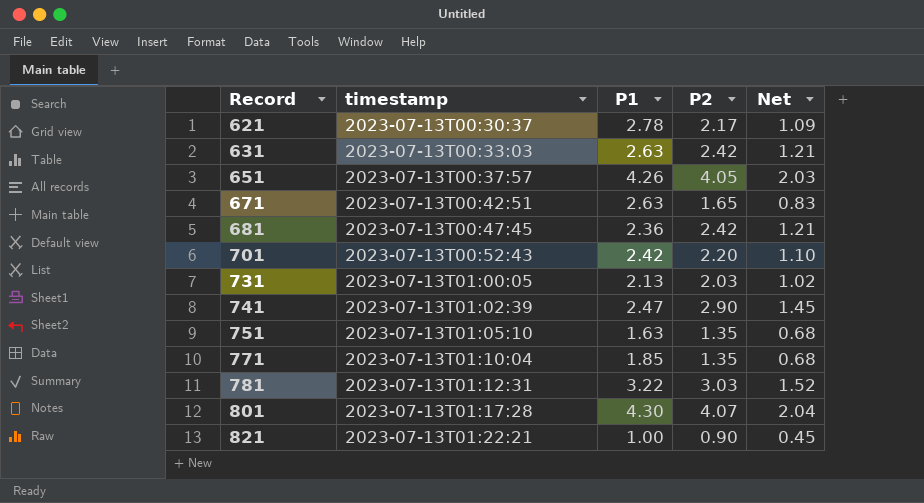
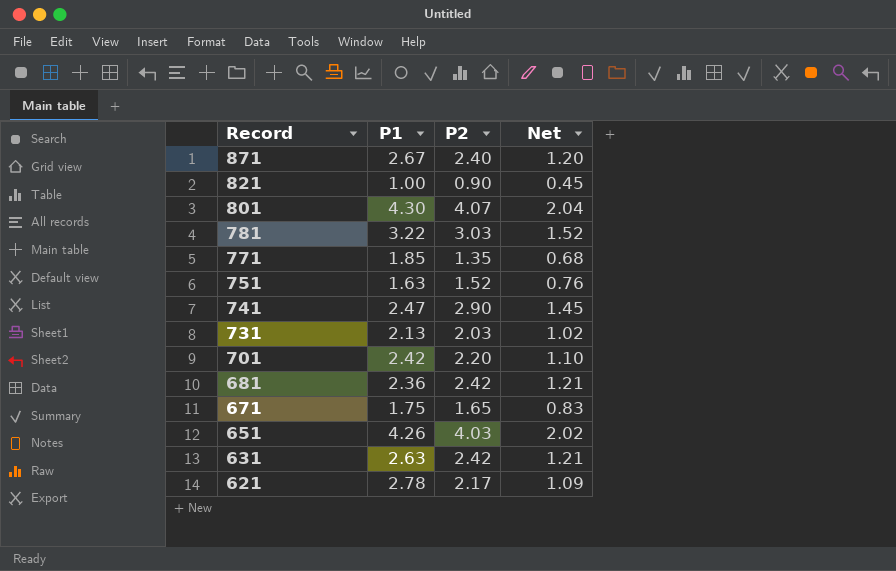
row order: Record ascending -> Record descending
column timestamp | position: 2 -> none
row 871: none -> 2.67 | 2.40 | 1.20
751 | P2: 1.35 -> 1.52
751 | Net: 0.68 -> 0.76
671 | P1: 2.63 -> 1.75
651 | P2: 4.05 -> 4.03
651 | Net: 2.03 -> 2.02

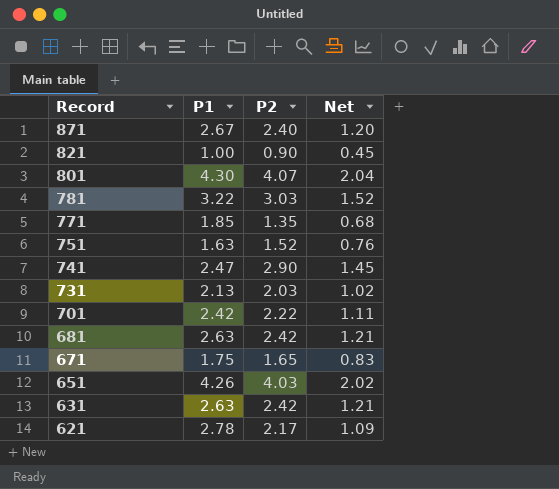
701 | P2: 2.20 -> 2.22
701 | Net: 1.10 -> 1.11
681 | P1: 2.36 -> 2.63

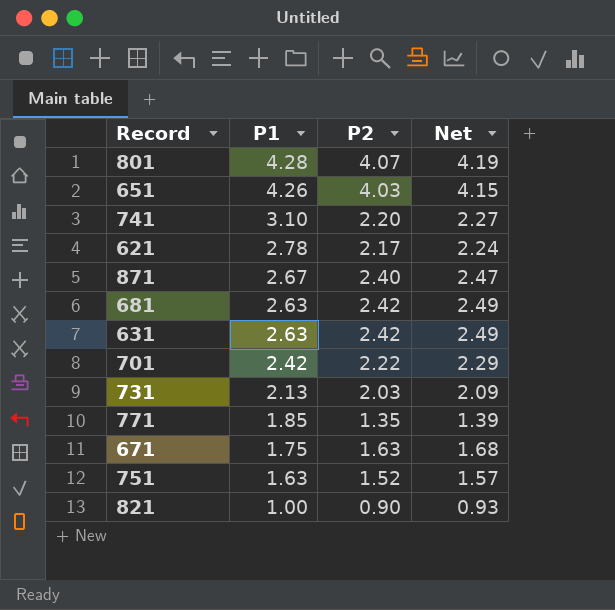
row order: Record descending -> P1 descending
column Net | formula: [P2] * 0.5 -> [P2] * 1.03
row 781: 3.22 | 3.03 | 1.52 -> none
801 | P1: 4.30 -> 4.28
741 | P1: 2.47 -> 3.10
741 | P2: 2.90 -> 2.20
671 | P2: 1.65 -> 1.63

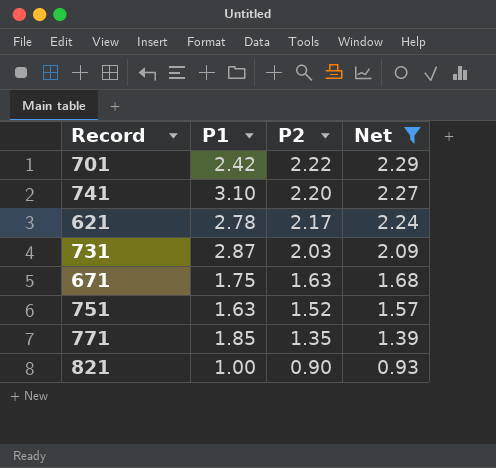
filter: none -> Net <= 2.29
row order: P1 descending -> P2 descending
731 | P1: 2.13 -> 2.87

